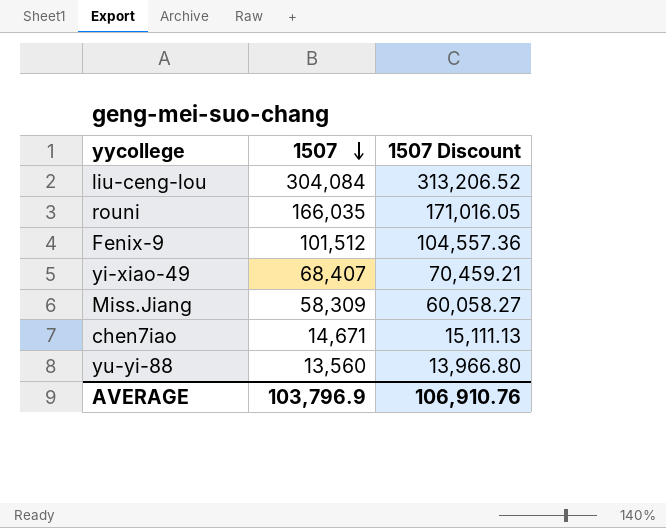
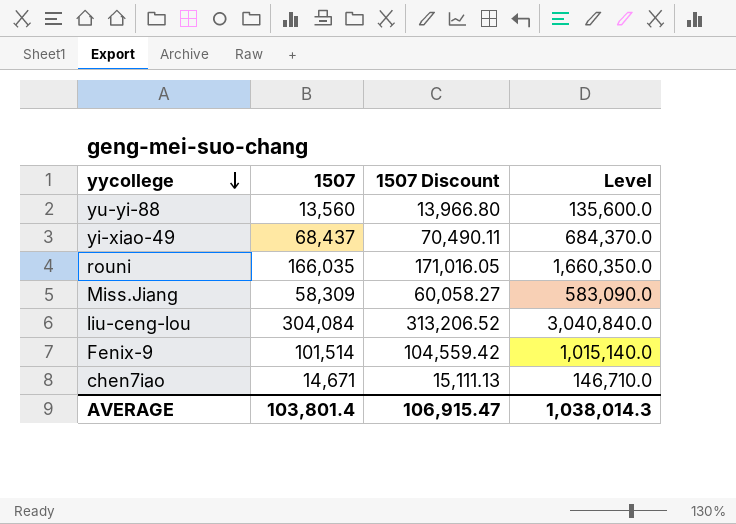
row order: 1507 descending -> yycollege descending
column Level | formula: none -> [1507] * 10
yi-xiao-49 | 1507: 68,407 -> 68,437
yi-xiao-49 | 1507 Discount: 70,459.21 -> 70,490.11
Fenix-9 | 1507: 101,512 -> 101,514
Fenix-9 | 1507 Discount: 104,557.36 -> 104,559.42
AVERAGE | 1507: 103,796.9 -> 103,801.4
AVERAGE | 1507 Discount: 106,910.76 -> 106,915.47

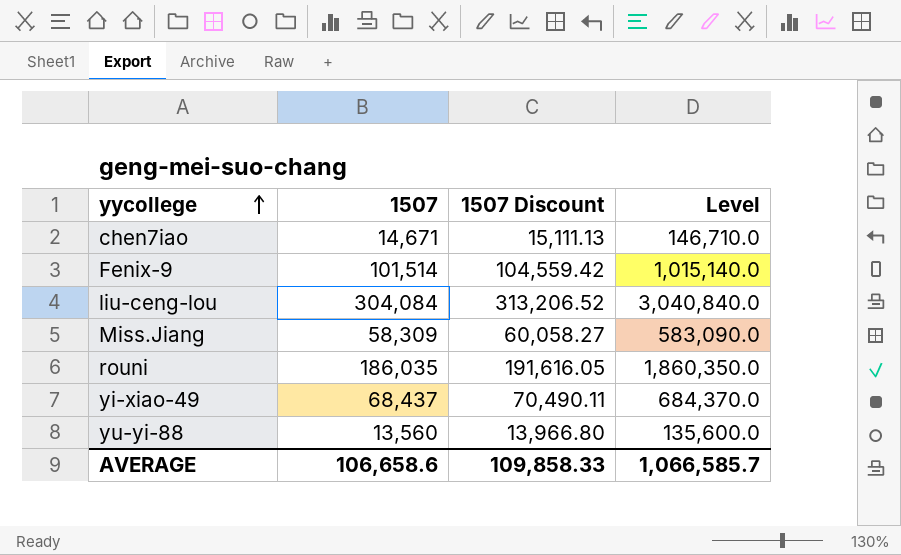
row order: yycollege descending -> yycollege ascending
rouni | 1507: 166,035 -> 186,035
rouni | 1507 Discount: 171,016.05 -> 191,616.05
rouni | Level: 1,660,350.0 -> 1,860,350.0
AVERAGE | 1507: 103,801.4 -> 106,658.6
AVERAGE | 1507 Discount: 106,915.47 -> 109,858.33
AVERAGE | Level: 1,038,014.3 -> 1,066,585.7

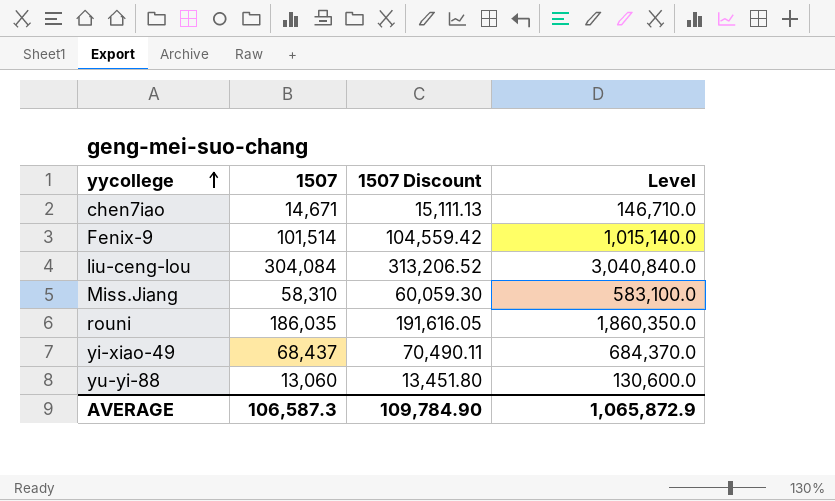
Miss.Jiang | 1507: 58,309 -> 58,310
Miss.Jiang | 1507 Discount: 60,058.27 -> 60,059.30
Miss.Jiang | Level: 583,090.0 -> 583,100.0
yu-yi-88 | 1507: 13,560 -> 13,060
yu-yi-88 | 1507 Discount: 13,966.80 -> 13,451.80
yu-yi-88 | Level: 135,600.0 -> 130,600.0
AVERAGE | 1507: 106,658.6 -> 106,587.3
AVERAGE | 1507 Discount: 109,858.33 -> 109,784.90
AVERAGE | Level: 1,066,585.7 -> 1,065,872.9

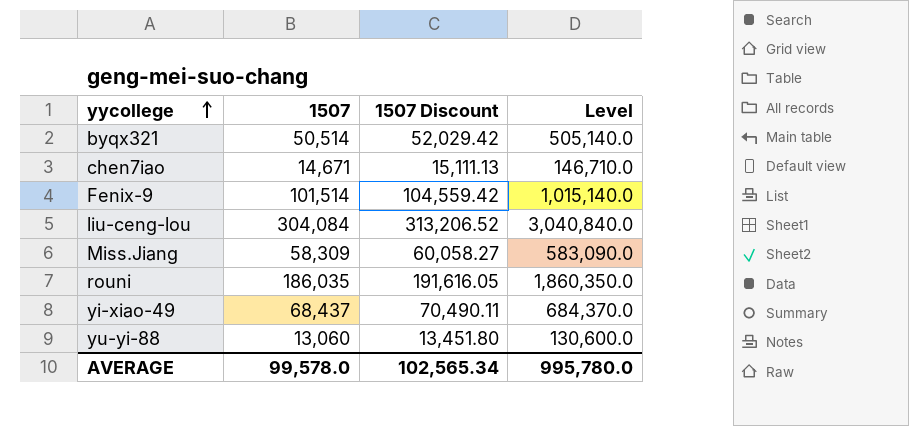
row byqx321: none -> 50,514 | 52,029.42 | 505,140.0
Miss.Jiang | 1507: 58,310 -> 58,309
Miss.Jiang | 1507 Discount: 60,059.30 -> 60,058.27
Miss.Jiang | Level: 583,100.0 -> 583,090.0
AVERAGE | 1507: 106,587.3 -> 99,578.0
AVERAGE | 1507 Discount: 109,784.90 -> 102,565.34
AVERAGE | Level: 1,065,872.9 -> 995,780.0

